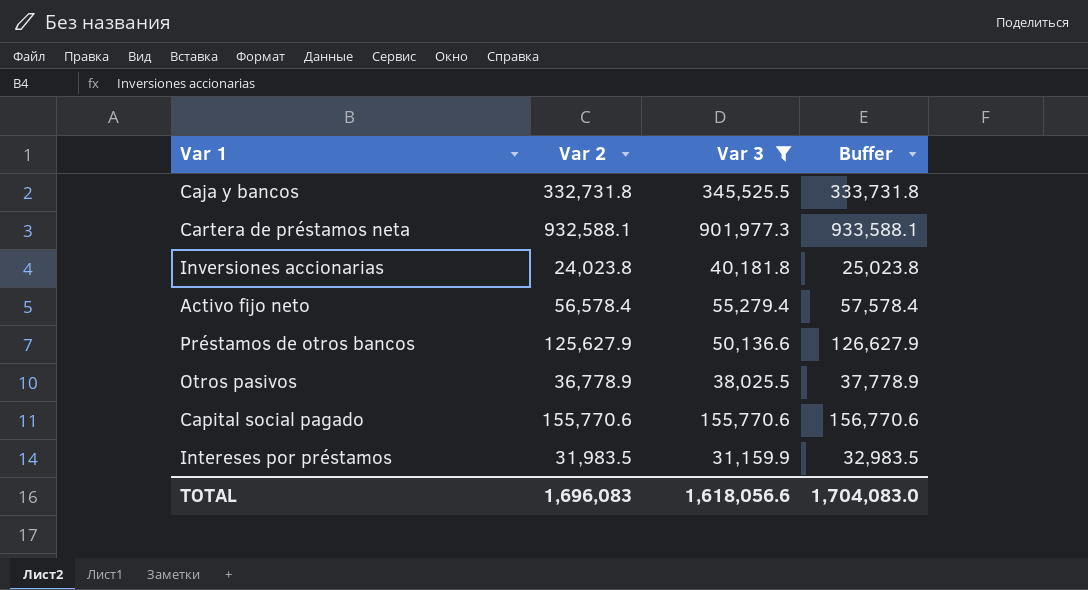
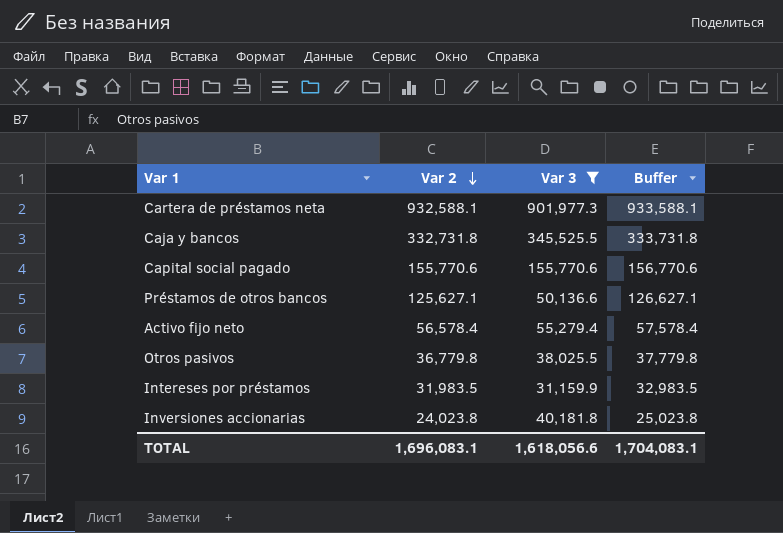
row order: none -> Var 2 descending
Préstamos de otros bancos | Var 2: 125,627.9 -> 125,627.1
Préstamos de otros bancos | Buffer: 126,627.9 -> 126,627.1
Otros pasivos | Var 2: 36,778.9 -> 36,779.8
Otros pasivos | Buffer: 37,778.9 -> 37,779.8
TOTAL | Var 2: 1,696,083 -> 1,696,083.1
TOTAL | Buffer: 1,704,083.0 -> 1,704,083.1

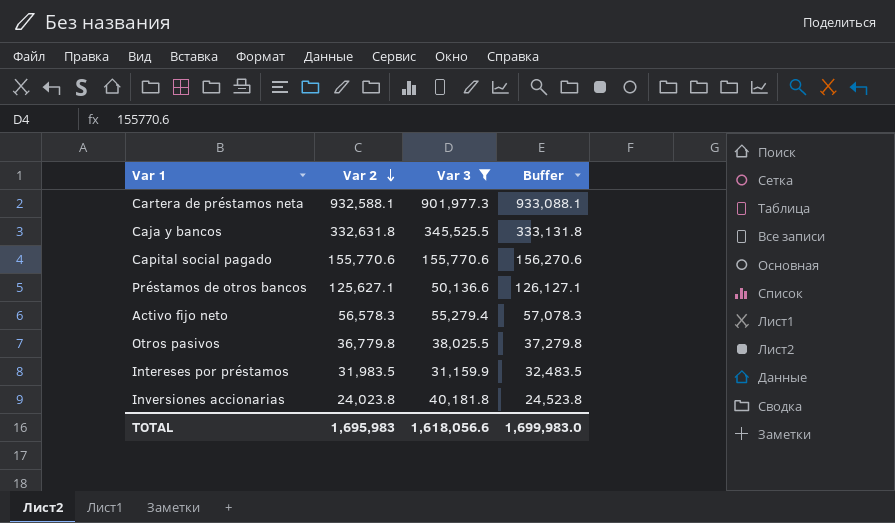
column Buffer | formula: [Var 2] + 1000 -> [Var 2] + 500
Caja y bancos | Var 2: 332,731.8 -> 332,631.8
Activo fijo neto | Var 2: 56,578.4 -> 56,578.3
TOTAL | Var 2: 1,696,083.1 -> 1,695,983
TOTAL | Buffer: 1,704,083.1 -> 1,699,983.0

